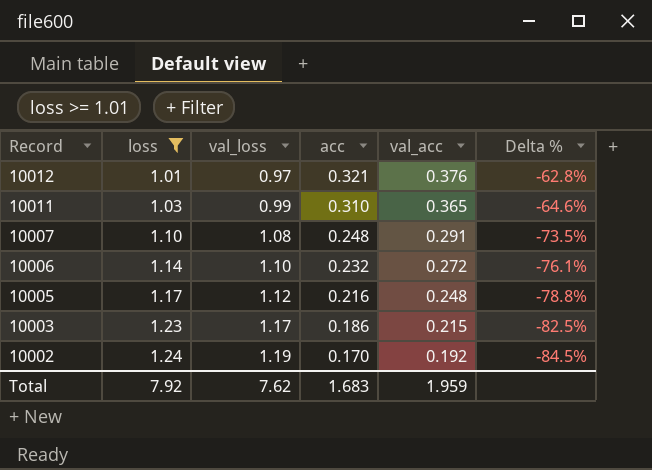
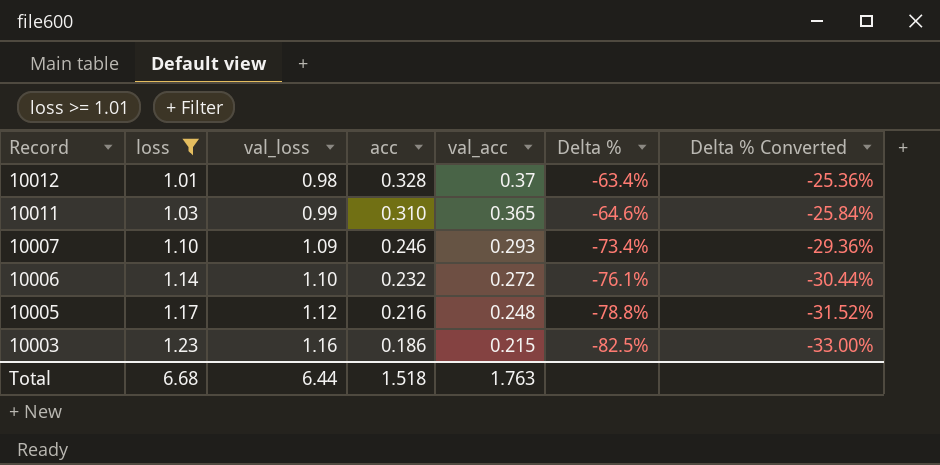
column Delta % Converted | formula: none -> [Delta %] * 0.4
row 10002: 1.24 | 1.19 | 0.170 | 0.192 | -84.5% -> none
10012 | val_loss: 0.97 -> 0.98
10012 | acc: 0.321 -> 0.328
10012 | val_acc: 0.376 -> 0.37
10012 | Delta %: -62.8% -> -63.4%
10007 | val_loss: 1.08 -> 1.09
10007 | acc: 0.248 -> 0.246
10007 | val_acc: 0.291 -> 0.293
10007 | Delta %: -73.5% -> -73.4%
10003 | val_loss: 1.17 -> 1.16
Total | loss: 7.92 -> 6.68
Total | val_loss: 7.62 -> 6.44
Total | acc: 1.683 -> 1.518
Total | val_acc: 1.959 -> 1.763

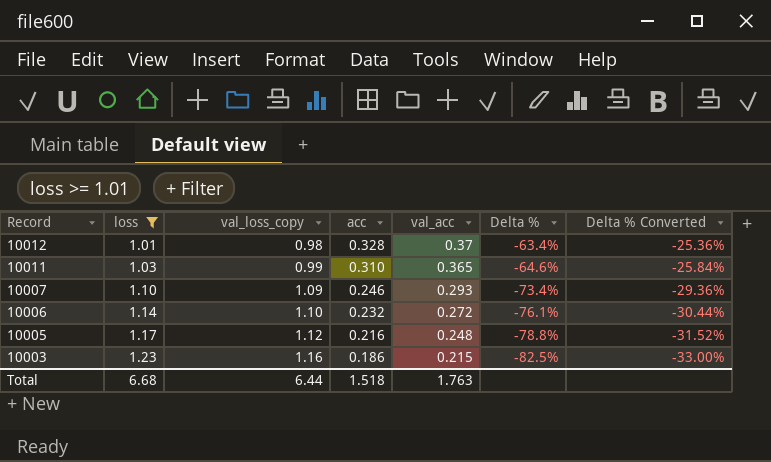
column name: val_loss -> val_loss_copy

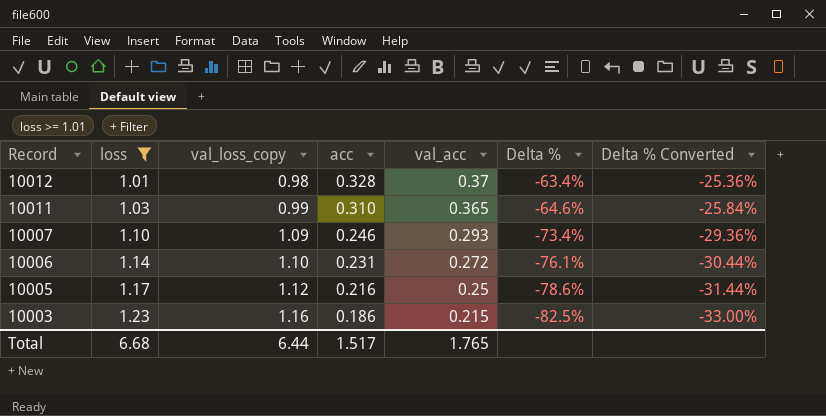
10006 | acc: 0.232 -> 0.231
10005 | val_acc: 0.248 -> 0.25
10005 | Delta %: -78.8% -> -78.6%
10005 | Delta % Converted: -31.52% -> -31.44%
Total | acc: 1.518 -> 1.517
Total | val_acc: 1.763 -> 1.765

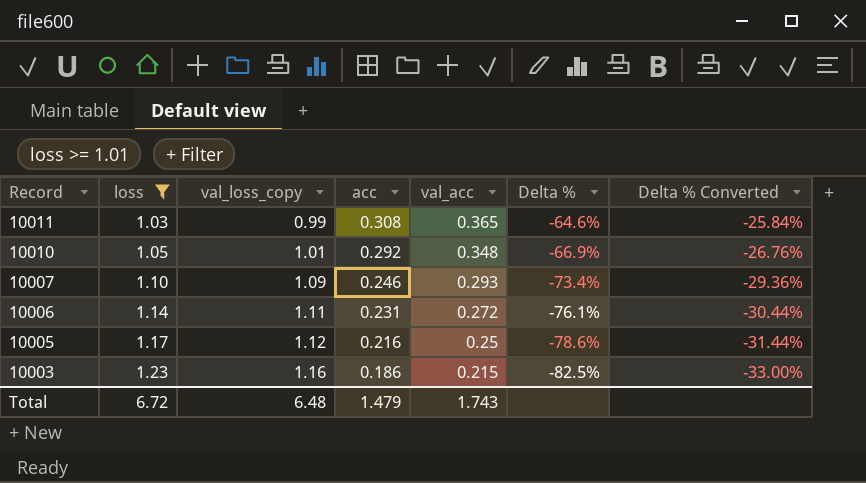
row 10012: 1.01 | 0.98 | 0.328 | 0.37 | -63.4% | -25.36% -> none
10011 | acc: 0.310 -> 0.308
row 10010: none -> 1.05 | 1.01 | 0.292 | 0.348 | -66.9% | -26.76%
10006 | val_loss_copy: 1.10 -> 1.11
Total | loss: 6.68 -> 6.72
Total | val_loss_copy: 6.44 -> 6.48
Total | acc: 1.517 -> 1.479
Total | val_acc: 1.765 -> 1.743

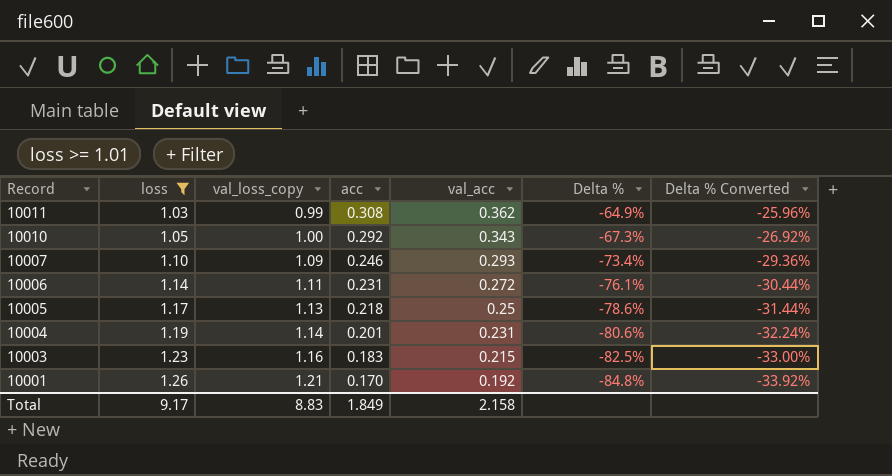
10011 | val_acc: 0.365 -> 0.362
10011 | Delta %: -64.6% -> -64.9%
10011 | Delta % Converted: -25.84% -> -25.96%
10010 | val_loss_copy: 1.01 -> 1.00
10010 | val_acc: 0.348 -> 0.343
10010 | Delta %: -66.9% -> -67.3%
10010 | Delta % Converted: -26.76% -> -26.92%
10005 | val_loss_copy: 1.12 -> 1.13
10005 | acc: 0.216 -> 0.218
row 10004: none -> 1.19 | 1.14 | 0.201 | 0.231 | -80.6% | -32.24%
10003 | acc: 0.186 -> 0.183
row 10001: none -> 1.26 | 1.21 | 0.170 | 0.192 | -84.8% | -33.92%
Total | loss: 6.72 -> 9.17
Total | val_loss_copy: 6.48 -> 8.83
Total | acc: 1.479 -> 1.849
Total | val_acc: 1.743 -> 2.158

